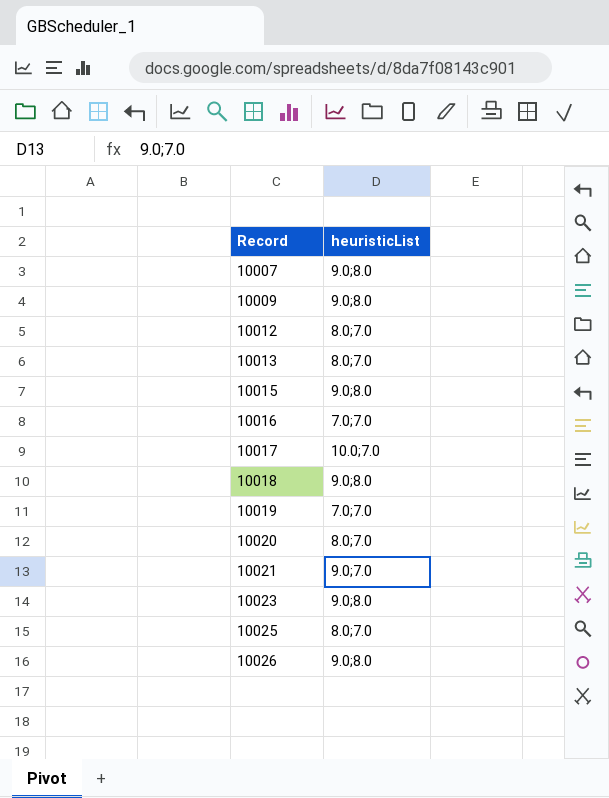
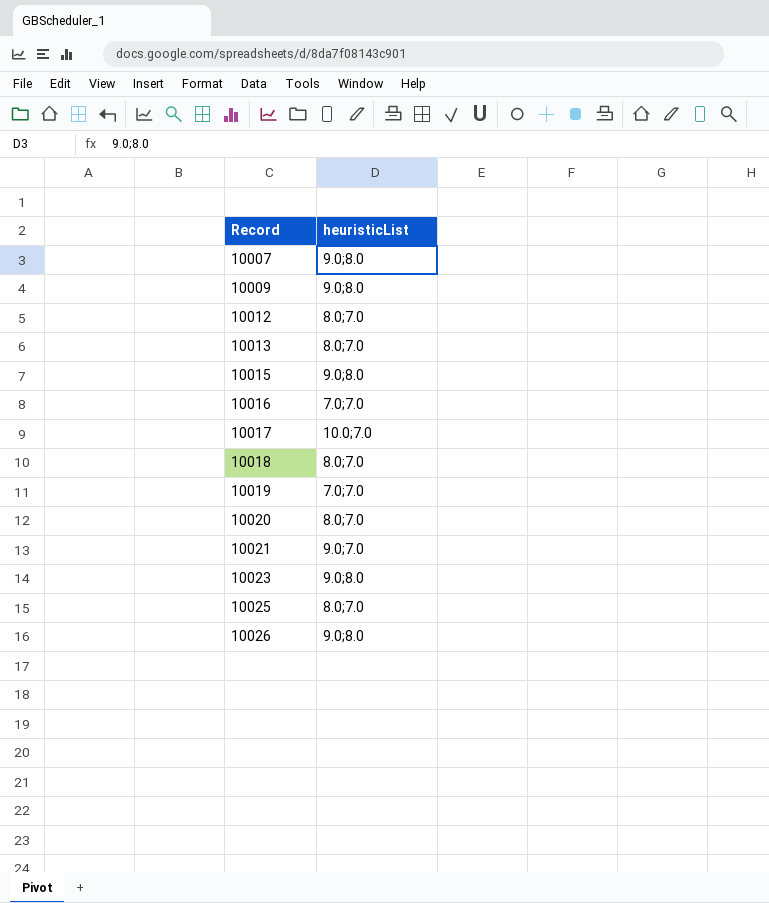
10018 | heuristicList: 9.0;8.0 -> 8.0;7.0

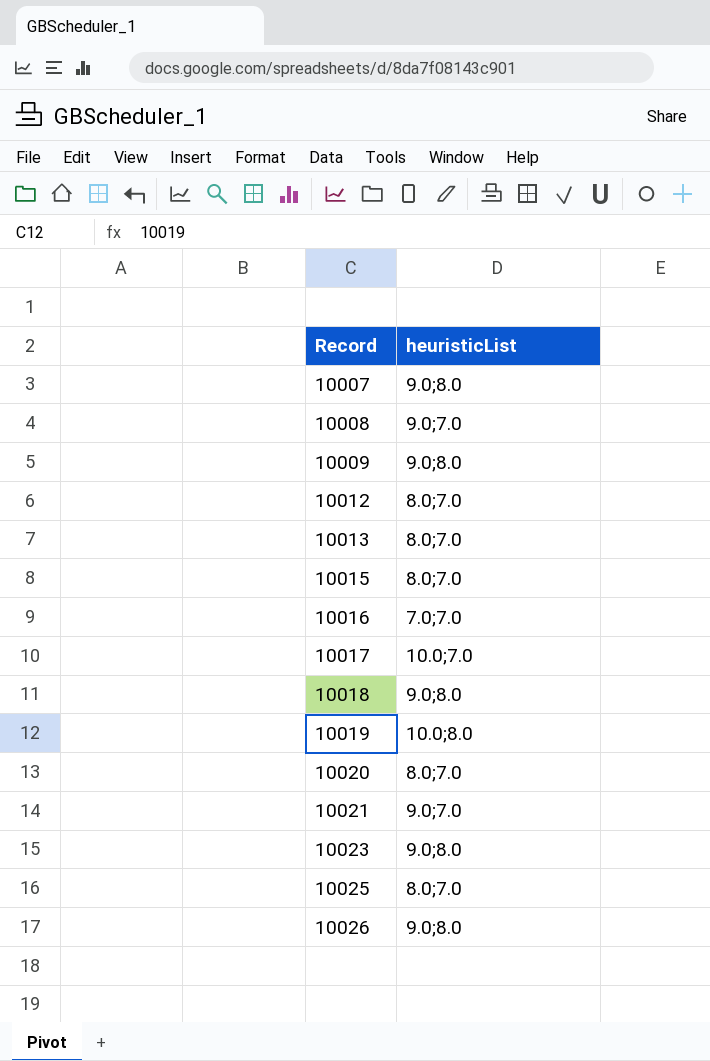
row 10008: none -> 9.0;7.0
10015 | heuristicList: 9.0;8.0 -> 8.0;7.0
10018 | heuristicList: 8.0;7.0 -> 9.0;8.0
10019 | heuristicList: 7.0;7.0 -> 10.0;8.0

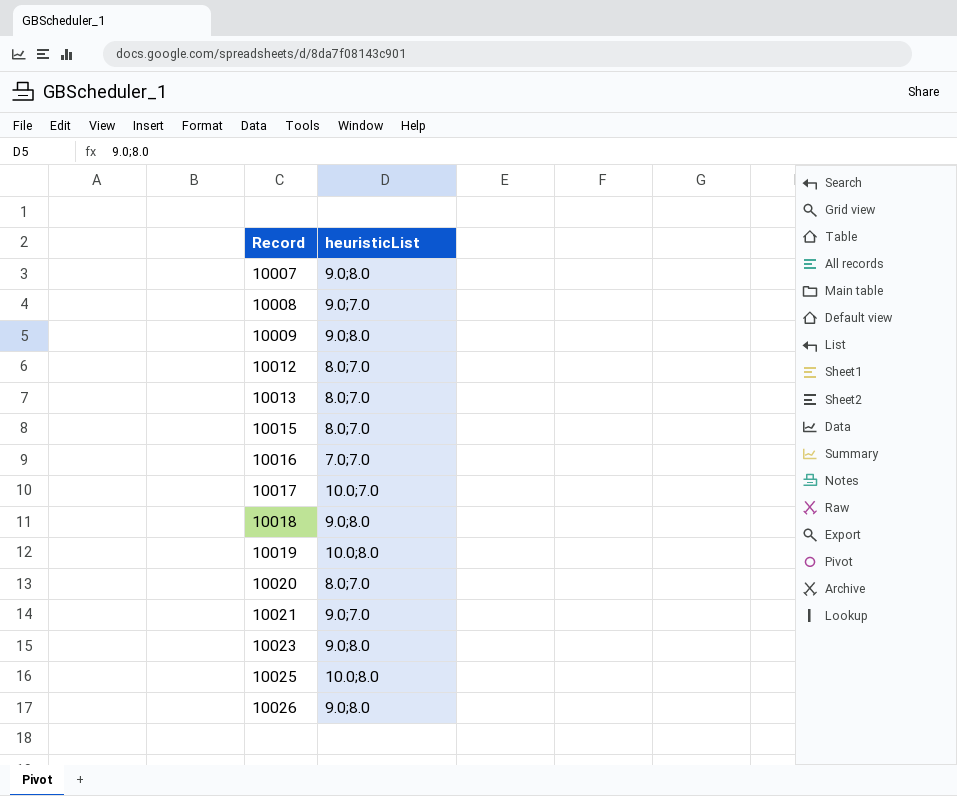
10025 | heuristicList: 8.0;7.0 -> 10.0;8.0

